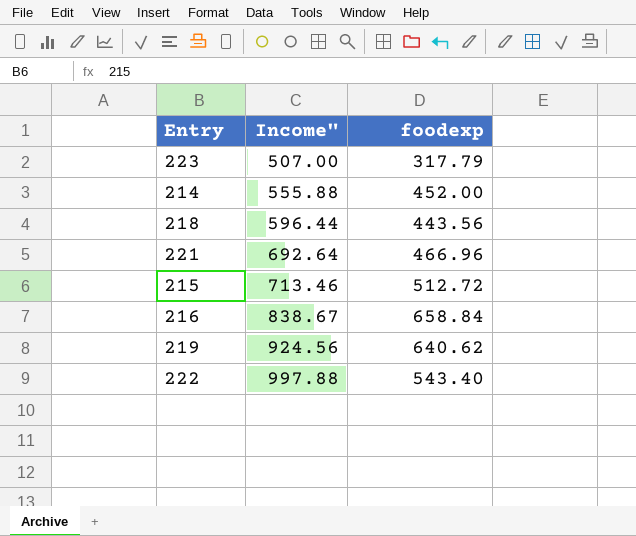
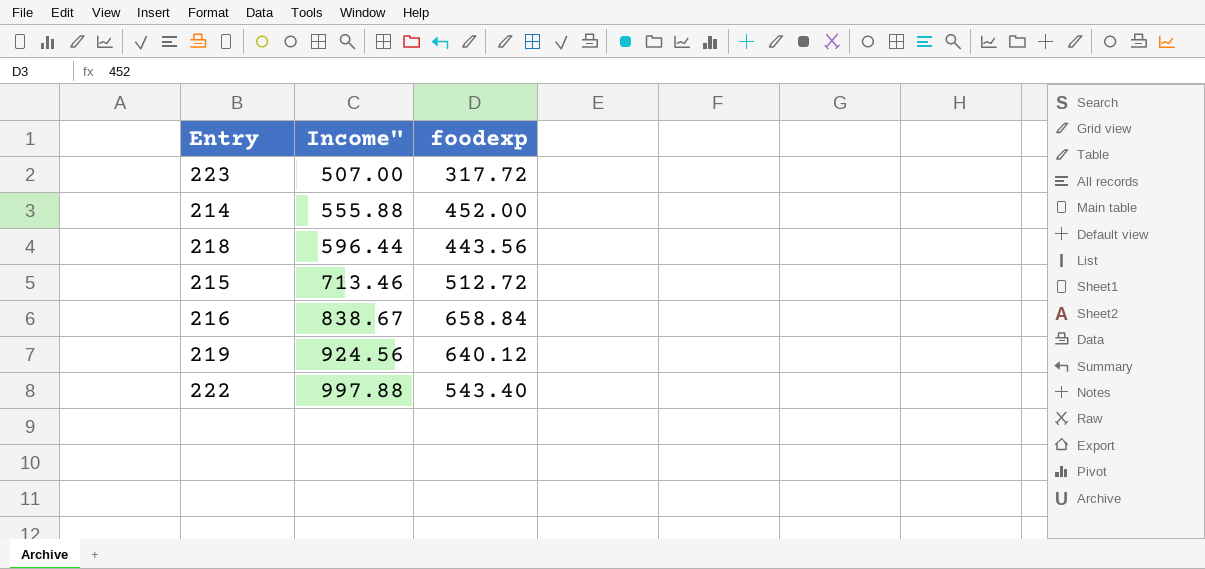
row 221: 692.64 | 466.96 -> none
223 | foodexp: 317.79 -> 317.72
219 | foodexp: 640.62 -> 640.12

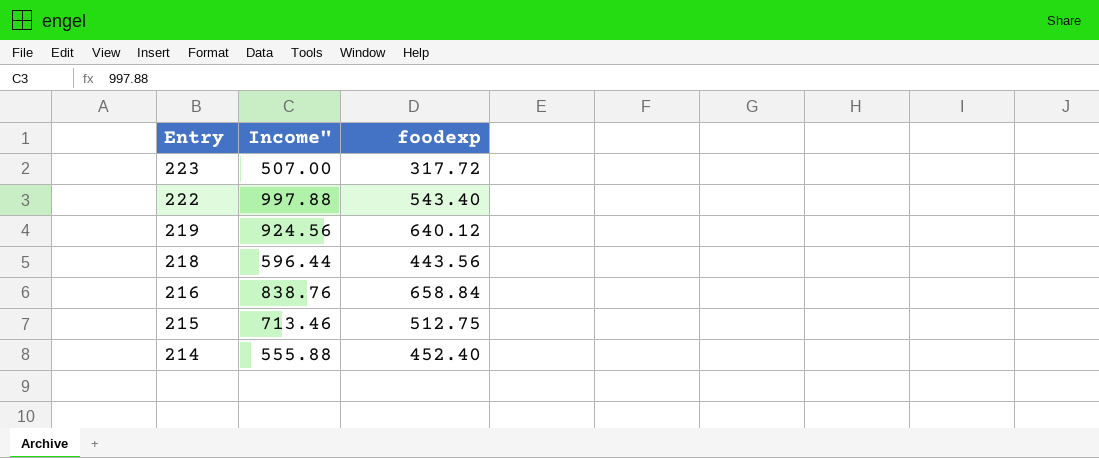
row order: Income" ascending -> Entry descending
216 | Income": 838.67 -> 838.76
215 | foodexp: 512.72 -> 512.75
214 | foodexp: 452.00 -> 452.40

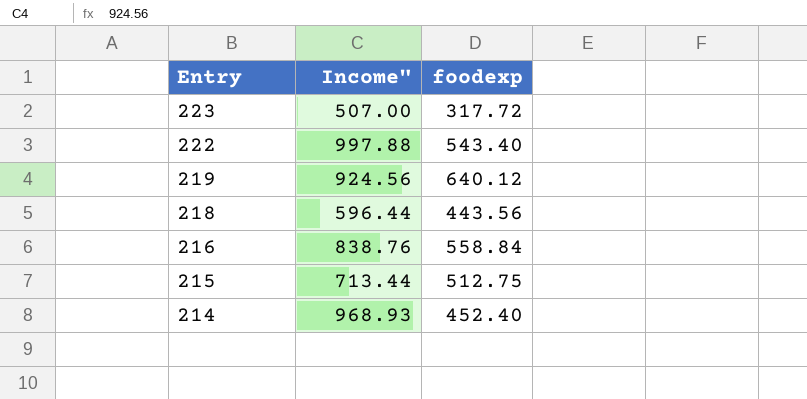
216 | foodexp: 658.84 -> 558.84
215 | Income": 713.46 -> 713.44
214 | Income": 555.88 -> 968.93

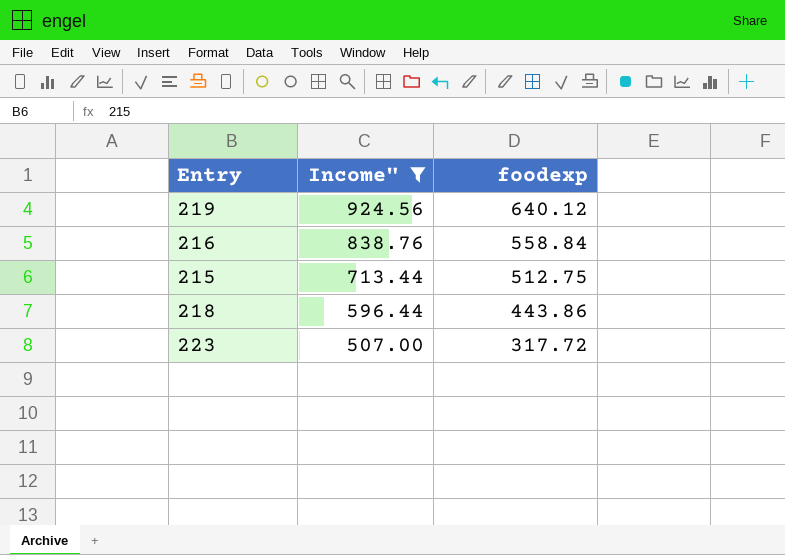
filter: none -> Income" <= 924.56
row order: Entry descending -> Income" descending
218 | foodexp: 443.56 -> 443.86

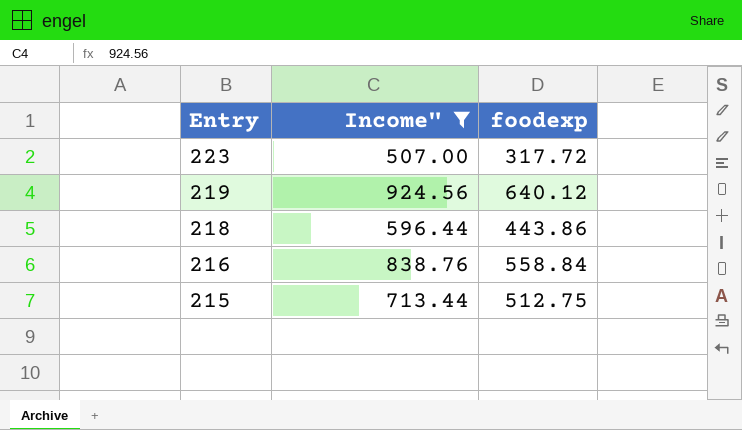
row order: Income" descending -> Entry descending

